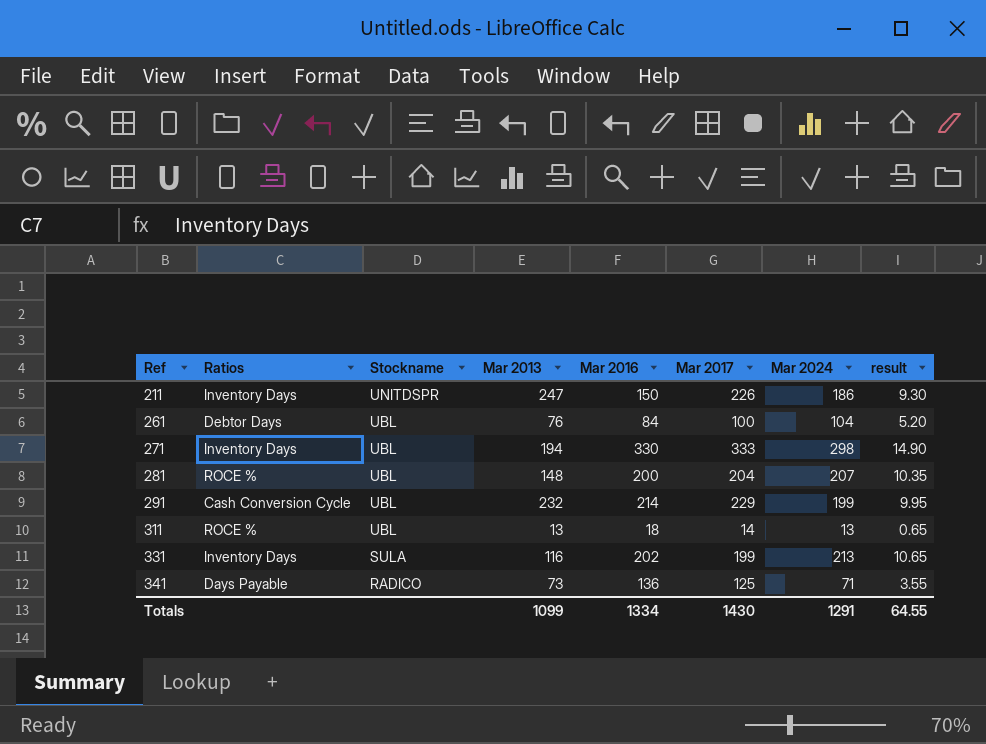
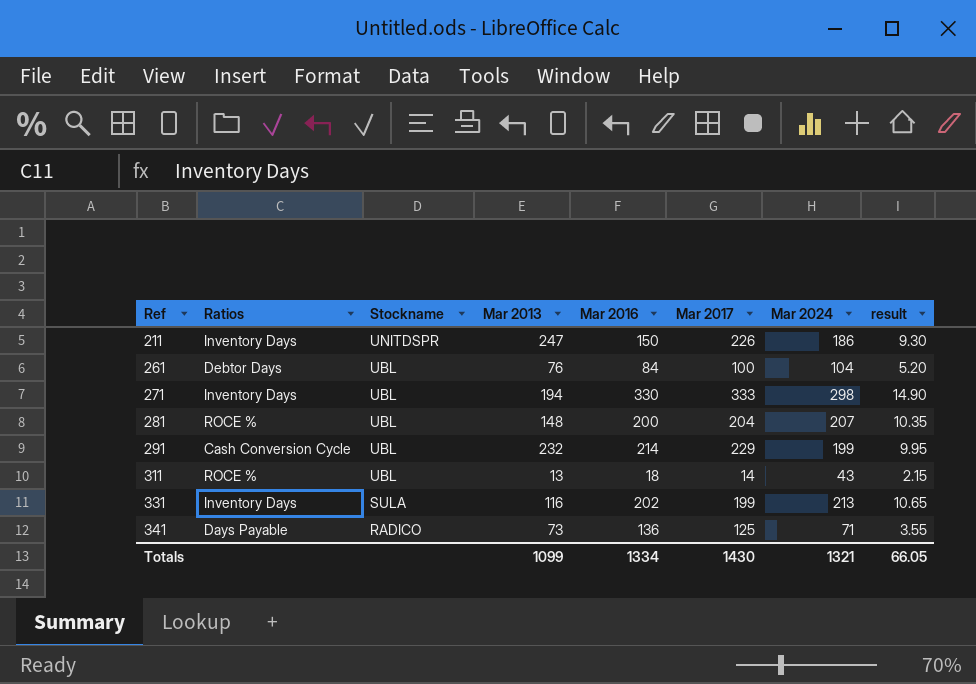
311 | Mar 2024: 13 -> 43
311 | result: 0.65 -> 2.15
Totals | Mar 2024: 1291 -> 1321
Totals | result: 64.55 -> 66.05

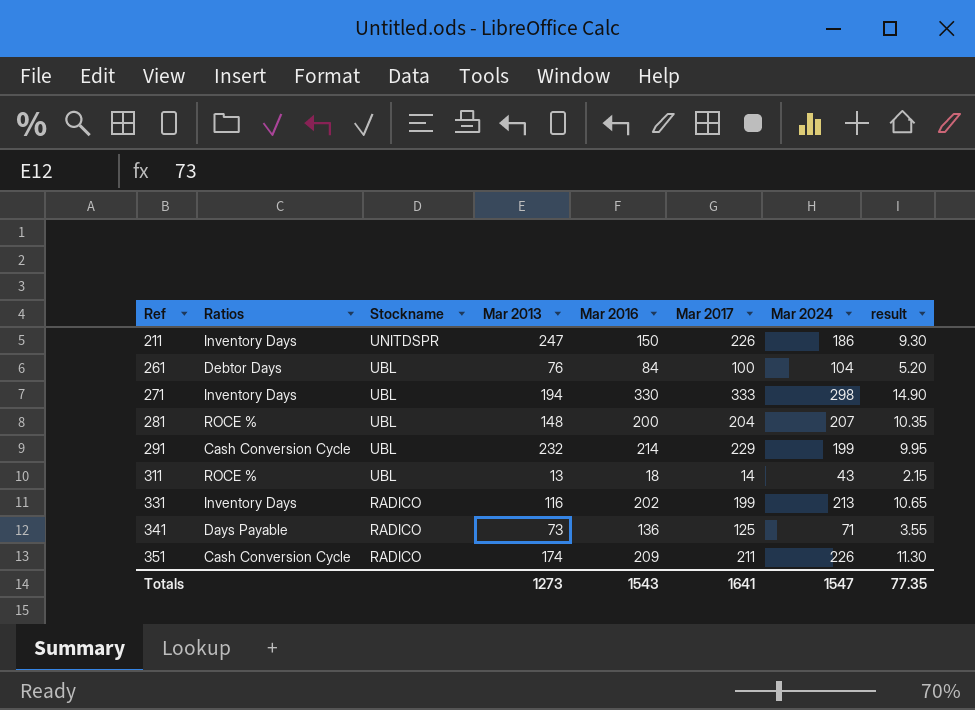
331 | Stockname: SULA -> RADICO
row 351: none -> Cash Conversion Cycle | RADICO | 174 | 209 | 211 | 226 | 11.30
Totals | Mar 2013: 1099 -> 1273
Totals | Mar 2016: 1334 -> 1543
Totals | Mar 2017: 1430 -> 1641
Totals | Mar 2024: 1321 -> 1547
Totals | result: 66.05 -> 77.35

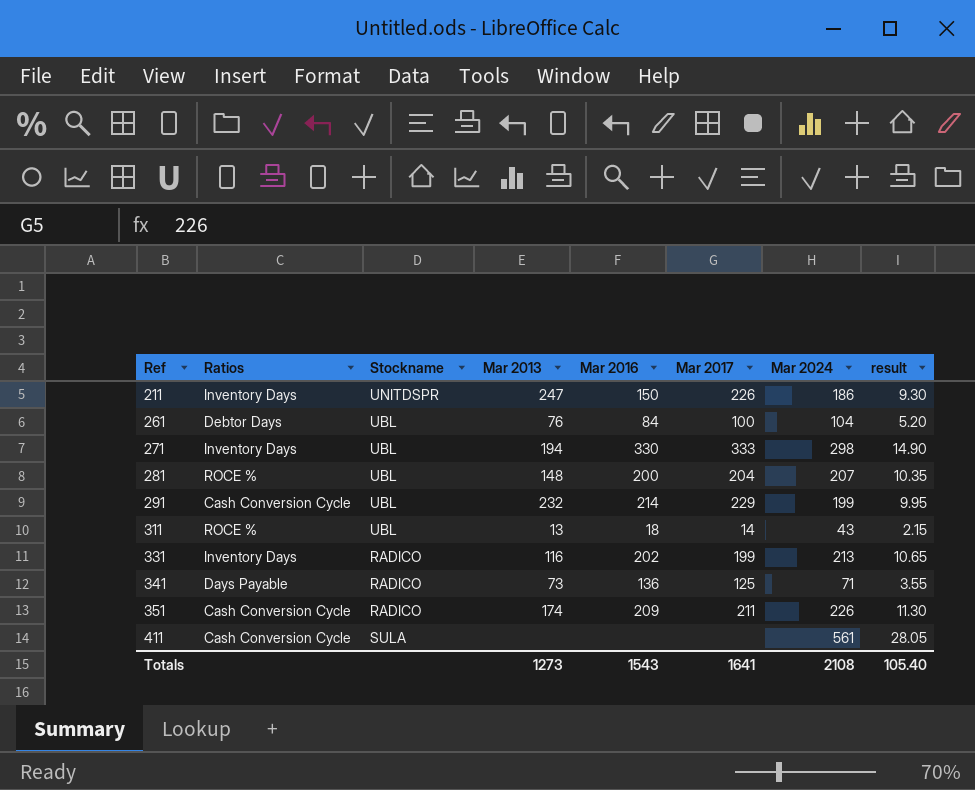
row 411: none -> Cash Conversion Cycle | SULA | none | none | none | 561 | 28.05
Totals | Mar 2024: 1547 -> 2108
Totals | result: 77.35 -> 105.40

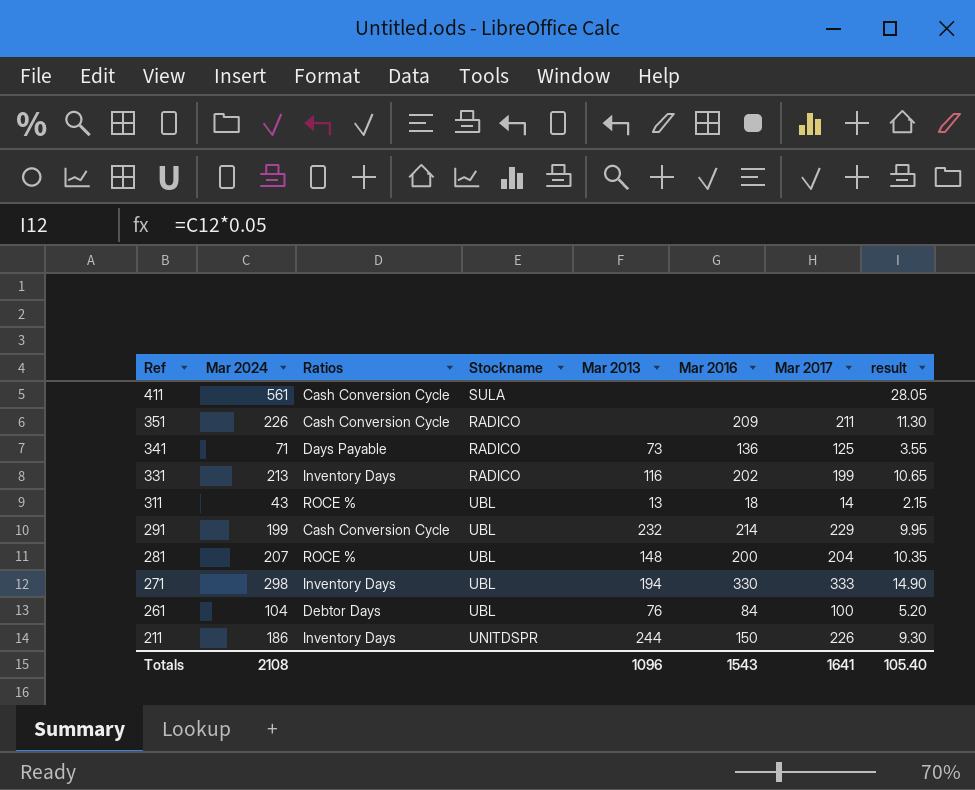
row order: Ref ascending -> Ref descending
column Mar 2024 | position: 7 -> 2
351 | Mar 2013: 174 -> none
211 | Mar 2013: 247 -> 244
Totals | Mar 2013: 1273 -> 1096

